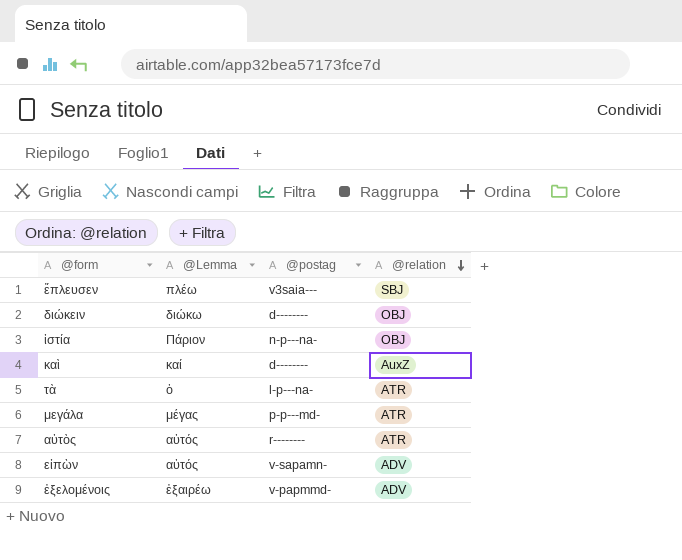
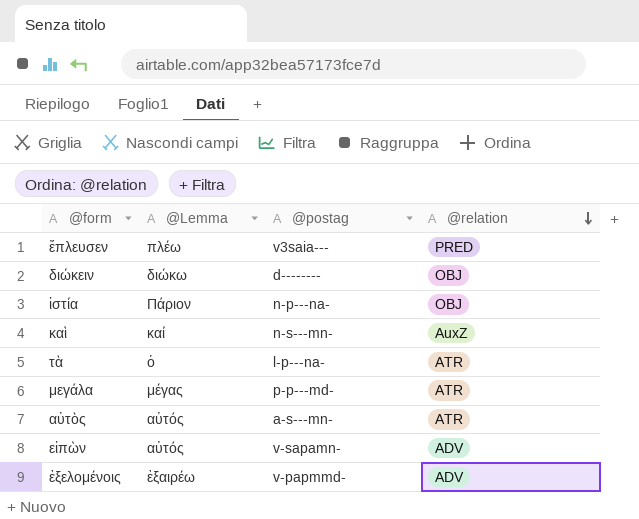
ἔπλευσεν | @relation: SBJ -> PRED
καὶ | @postag: d-------- -> n-s---mn-
αὐτὸς | @postag: r-------- -> a-s---mn-

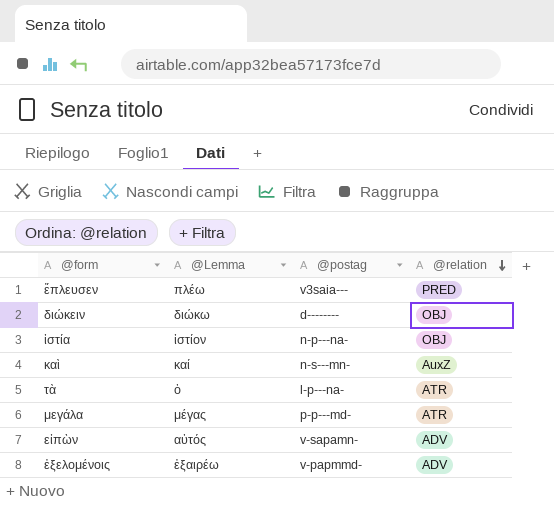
row αὐτὸς: αὐτός | a-s---mn- | ATR -> none
ἱστία | @Lemma: Πάριον -> ἱστίον

